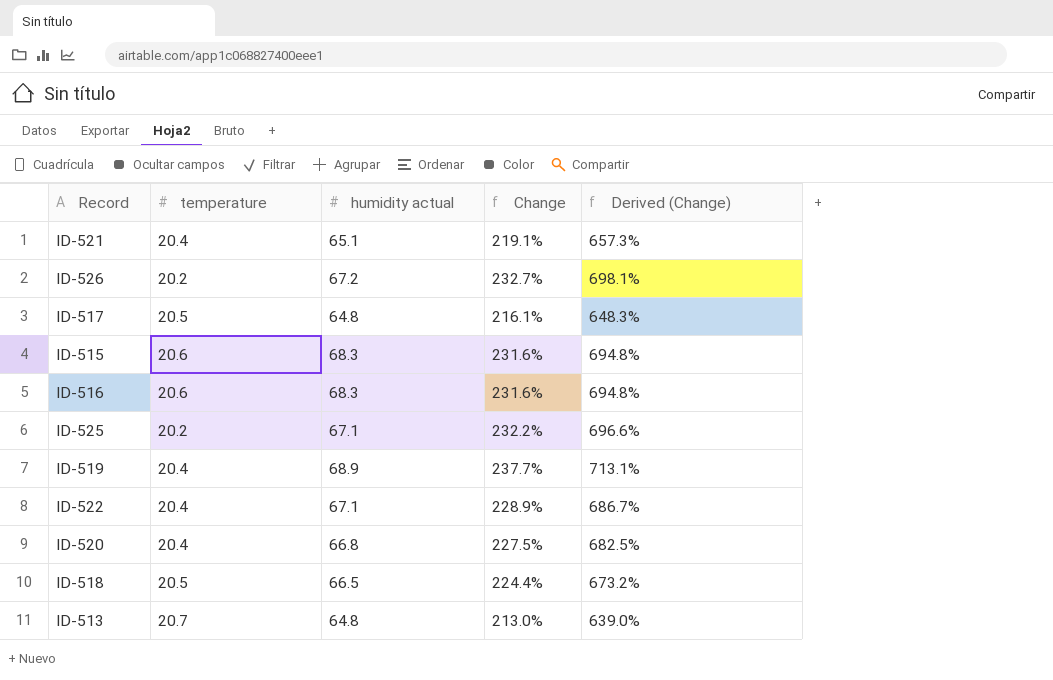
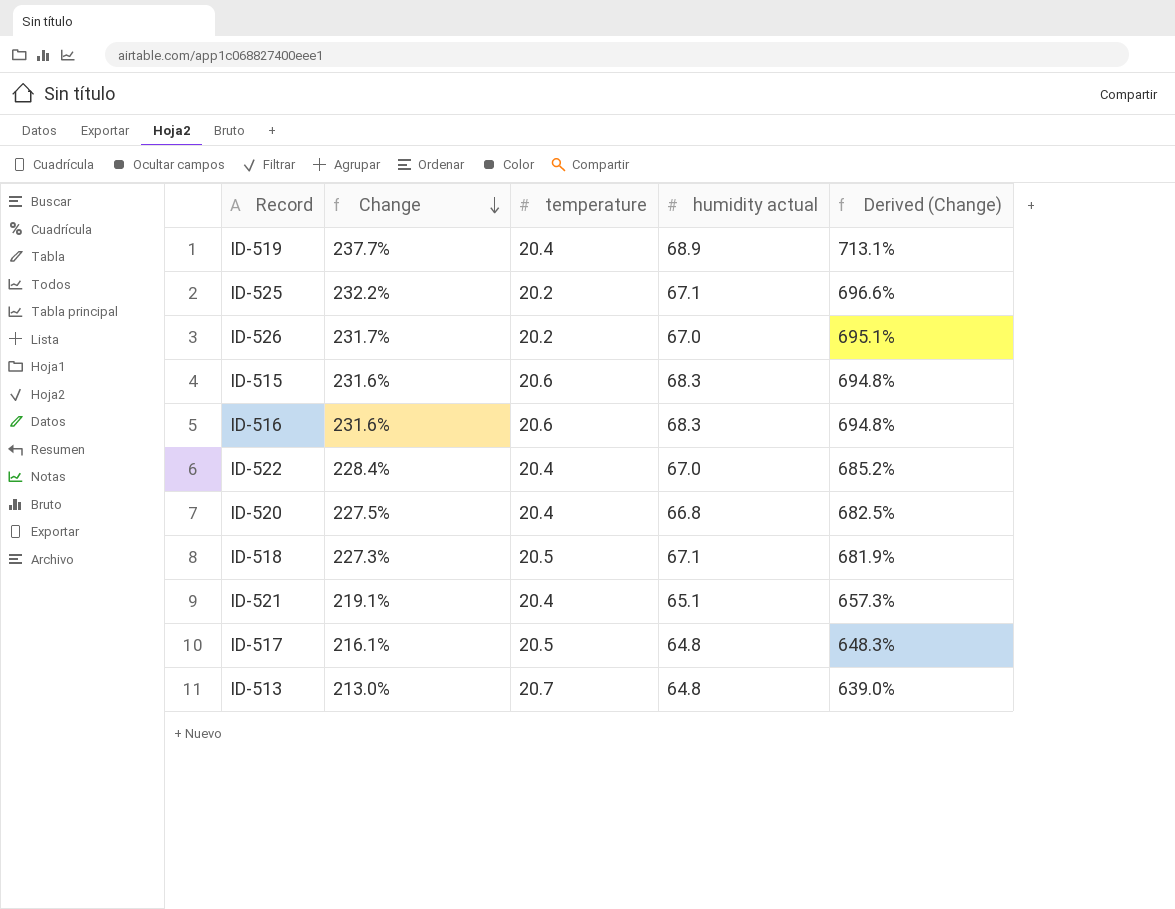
row order: none -> Change descending
column Change | position: 4 -> 2
ID-526 | Change: 232.7% -> 231.7%
ID-526 | humidity actual: 67.2 -> 67.0
ID-526 | Derived (Change): 698.1% -> 695.1%
ID-522 | Change: 228.9% -> 228.4%
ID-522 | humidity actual: 67.1 -> 67.0
ID-522 | Derived (Change): 686.7% -> 685.2%
ID-518 | Change: 224.4% -> 227.3%
ID-518 | humidity actual: 66.5 -> 67.1
ID-518 | Derived (Change): 673.2% -> 681.9%

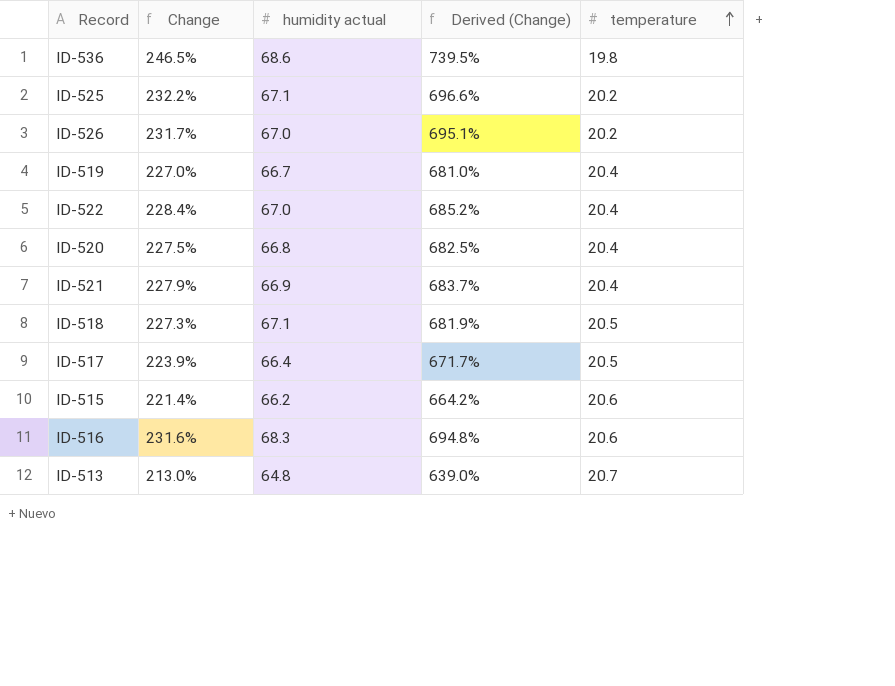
row order: Change descending -> temperature ascending
column temperature | position: 3 -> 5
row ID-536: none -> 246.5% | 68.6 | 739.5% | 19.8
ID-519 | Change: 237.7% -> 227.0%
ID-519 | humidity actual: 68.9 -> 66.7
ID-519 | Derived (Change): 713.1% -> 681.0%
ID-521 | Change: 219.1% -> 227.9%
ID-521 | humidity actual: 65.1 -> 66.9
ID-521 | Derived (Change): 657.3% -> 683.7%
ID-517 | Change: 216.1% -> 223.9%
ID-517 | humidity actual: 64.8 -> 66.4
ID-517 | Derived (Change): 648.3% -> 671.7%
ID-515 | Change: 231.6% -> 221.4%
ID-515 | humidity actual: 68.3 -> 66.2
ID-515 | Derived (Change): 694.8% -> 664.2%

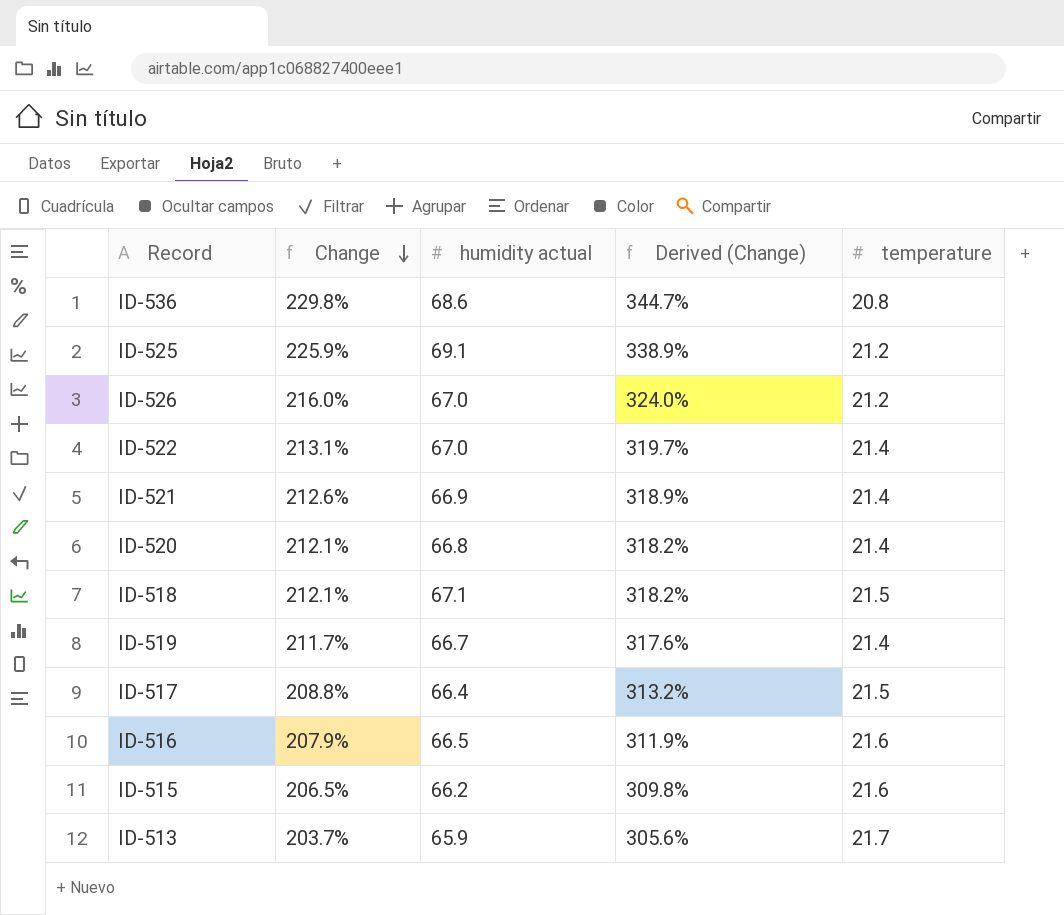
row order: temperature ascending -> Change descending
column Derived (Change) | formula: [Change] * 3 -> [Change] * 1.5
ID-536 | Change: 246.5% -> 229.8%
ID-536 | temperature: 19.8 -> 20.8
ID-525 | Change: 232.2% -> 225.9%
ID-525 | humidity actual: 67.1 -> 69.1
ID-525 | temperature: 20.2 -> 21.2
ID-526 | Change: 231.7% -> 216.0%
ID-526 | temperature: 20.2 -> 21.2
ID-522 | Change: 228.4% -> 213.1%
ID-522 | temperature: 20.4 -> 21.4
ID-521 | Change: 227.9% -> 212.6%
ID-521 | temperature: 20.4 -> 21.4
ID-520 | Change: 227.5% -> 212.1%
ID-520 | temperature: 20.4 -> 21.4
ID-518 | Change: 227.3% -> 212.1%
ID-518 | temperature: 20.5 -> 21.5
ID-519 | Change: 227.0% -> 211.7%
ID-519 | temperature: 20.4 -> 21.4
ID-517 | Change: 223.9% -> 208.8%
ID-517 | temperature: 20.5 -> 21.5
ID-516 | Change: 231.6% -> 207.9%
ID-516 | humidity actual: 68.3 -> 66.5
ID-516 | temperature: 20.6 -> 21.6
ID-515 | Change: 221.4% -> 206.5%
ID-515 | temperature: 20.6 -> 21.6
ID-513 | Change: 213.0% -> 203.7%
ID-513 | humidity actual: 64.8 -> 65.9
ID-513 | temperature: 20.7 -> 21.7

